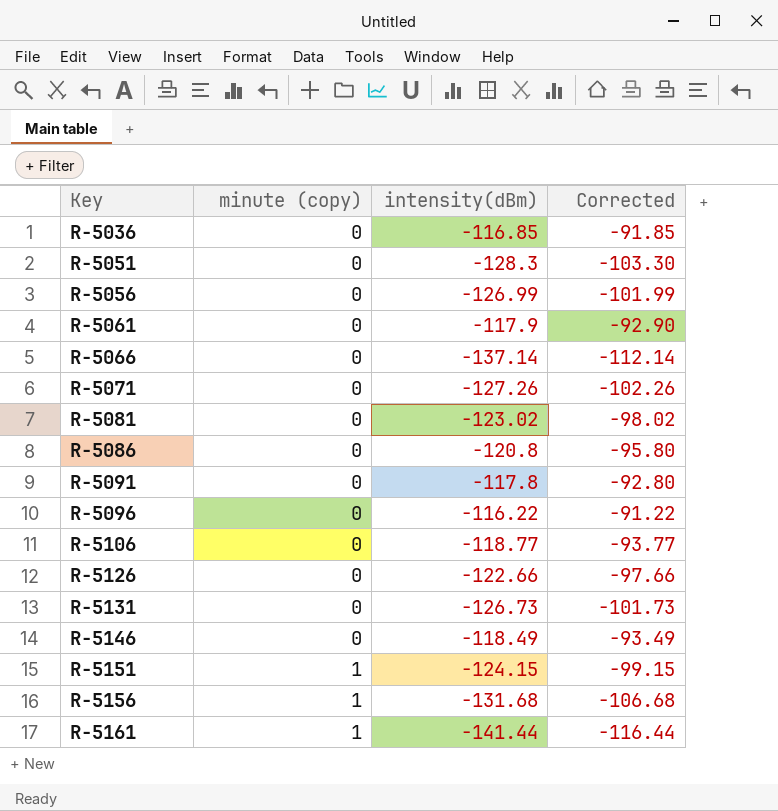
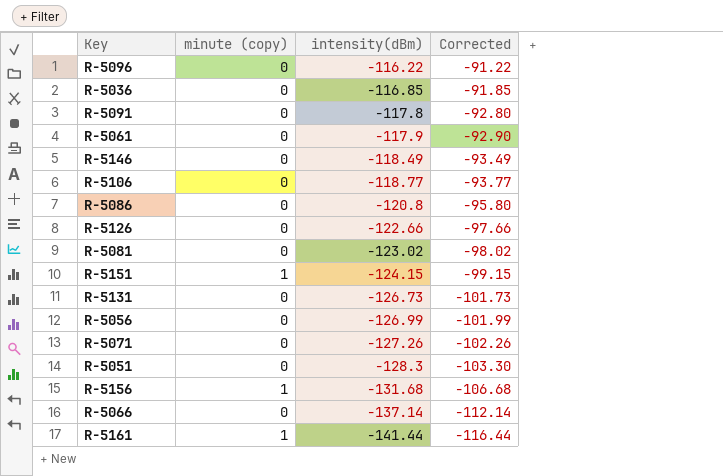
row order: Key ascending -> intensity(dBm) descending

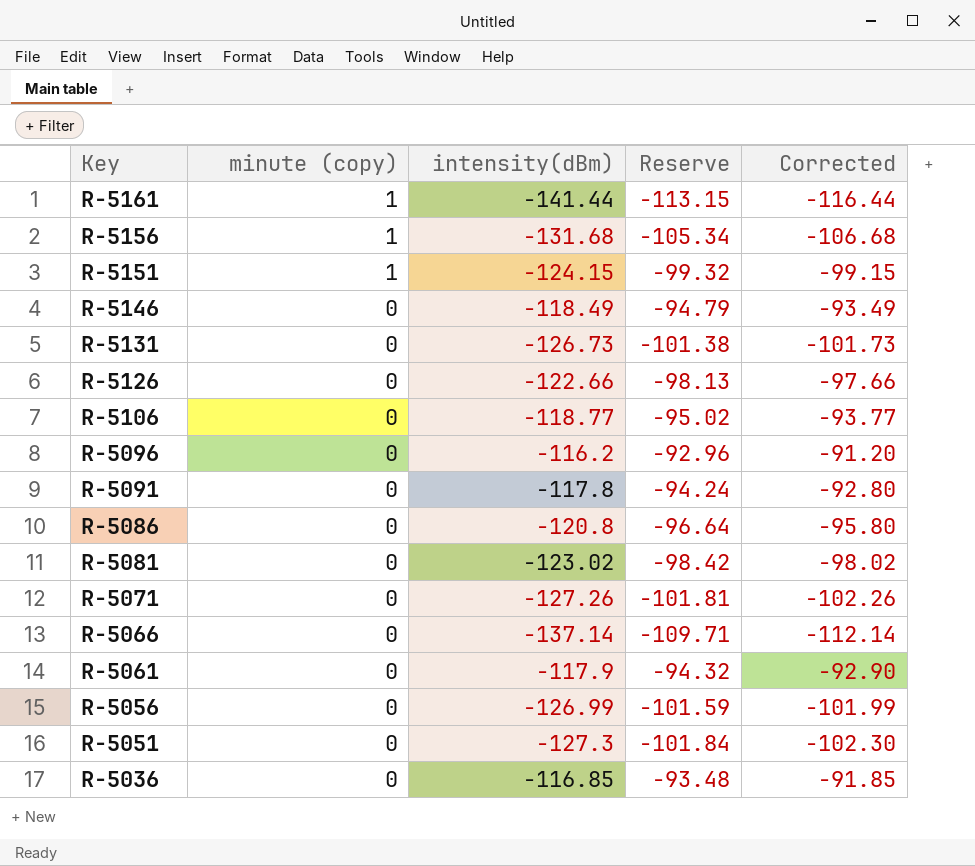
row order: intensity(dBm) descending -> Key descending
column Reserve | formula: none -> [intensity(dBm)] * 0.8
R-5096 | intensity(dBm): -116.22 -> -116.2
R-5096 | Corrected: -91.22 -> -91.20
R-5051 | intensity(dBm): -128.3 -> -127.3
R-5051 | Corrected: -103.30 -> -102.30

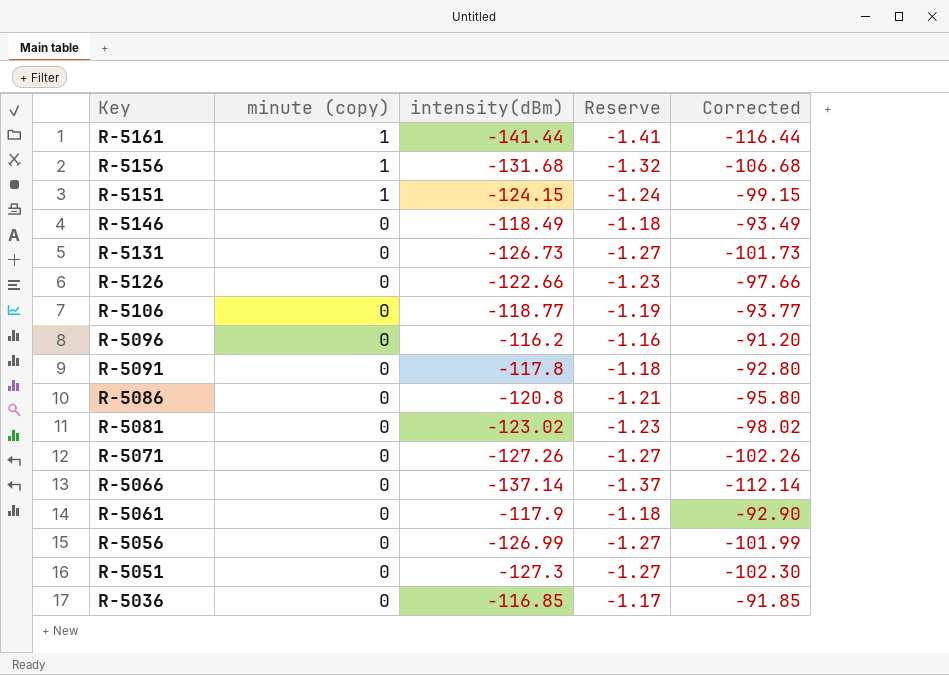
column Reserve | formula: [intensity(dBm)] * 0.8 -> [intensity(dBm)] * 0.01

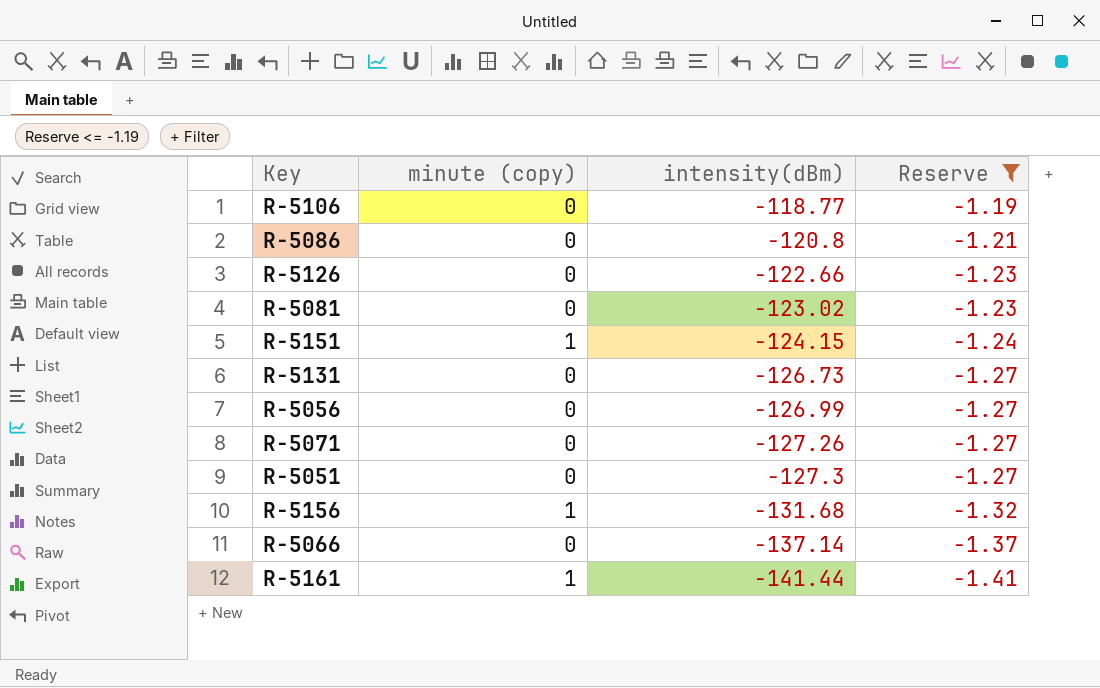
filter: none -> Reserve <= -1.19
row order: Key descending -> intensity(dBm) descending
column Corrected | formula: [intensity(dBm)] + 25 -> none

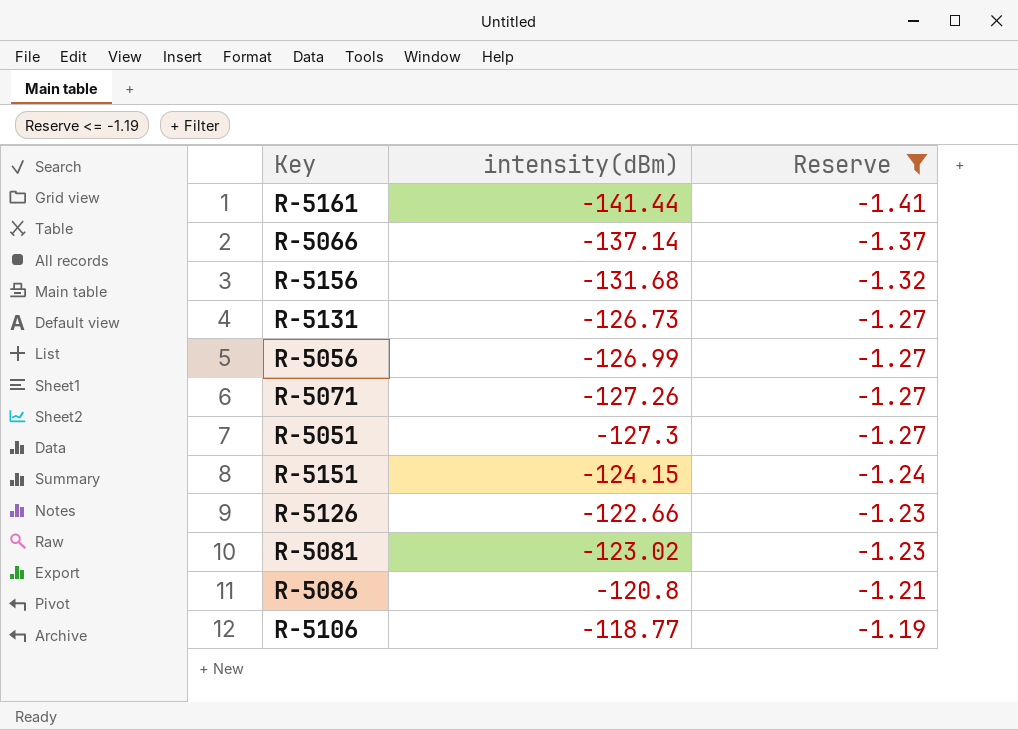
row order: intensity(dBm) descending -> Reserve ascending
column minute (copy) | position: 2 -> none

